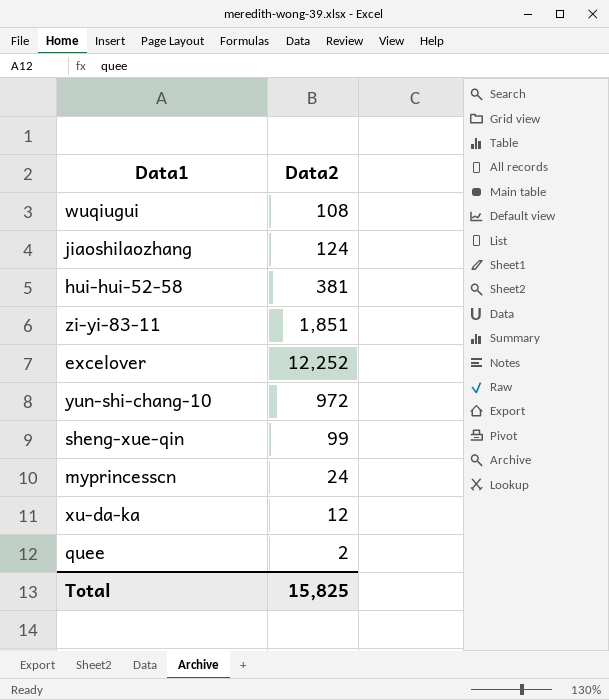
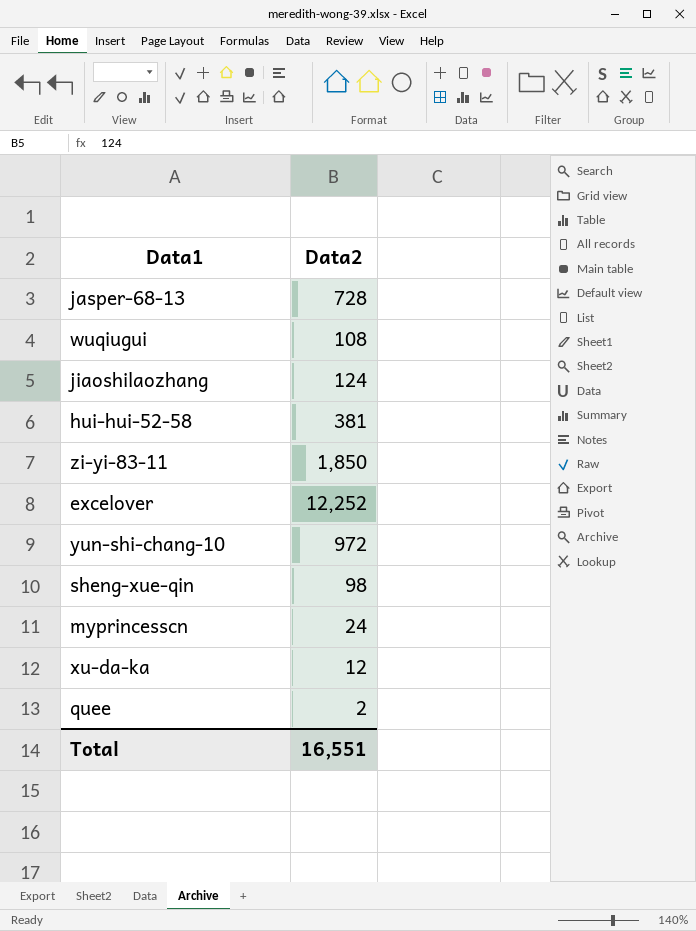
row jasper-68-13: none -> 728
zi-yi-83-11 | Data2: 1,851 -> 1,850
sheng-xue-qin | Data2: 99 -> 98
Total | Data2: 15,825 -> 16,551

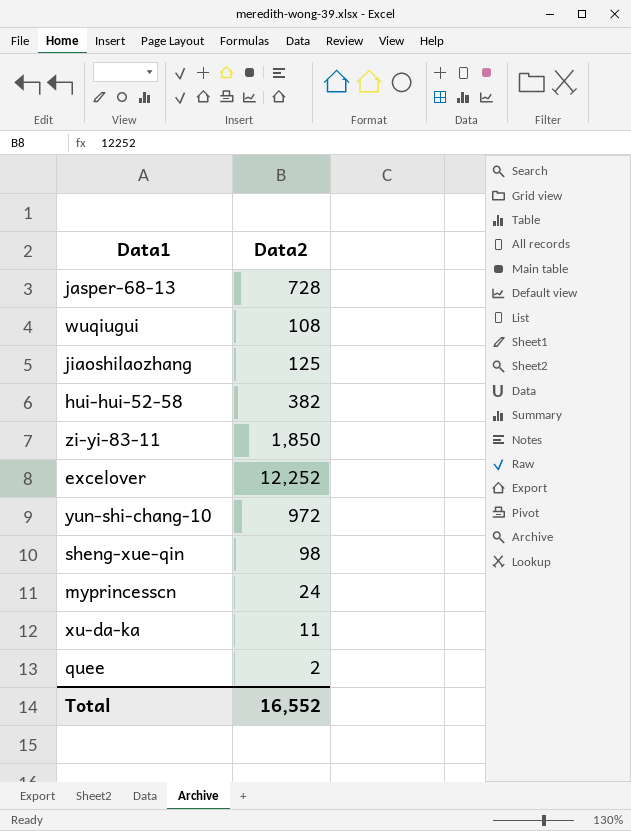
jiaoshilaozhang | Data2: 124 -> 125
hui-hui-52-58 | Data2: 381 -> 382
xu-da-ka | Data2: 12 -> 11
Total | Data2: 16,551 -> 16,552

